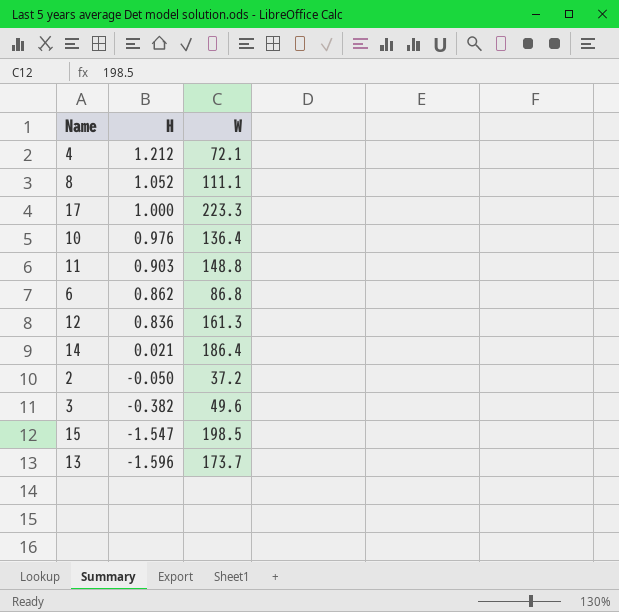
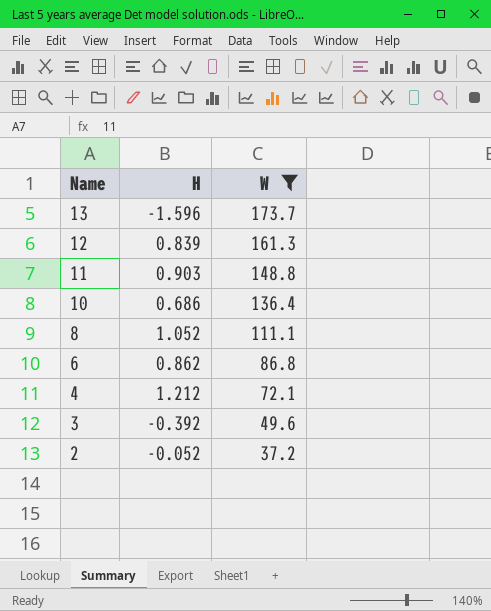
filter: none -> W <= 173.7
row order: H descending -> Name descending
12 | H: 0.836 -> 0.839
10 | H: 0.976 -> 0.686
3 | H: -0.382 -> -0.392
2 | H: -0.050 -> -0.052

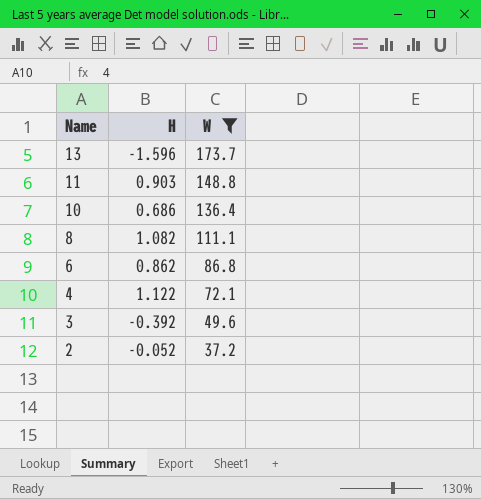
row 12: 0.839 | 161.3 -> none
8 | H: 1.052 -> 1.082
4 | H: 1.212 -> 1.122

